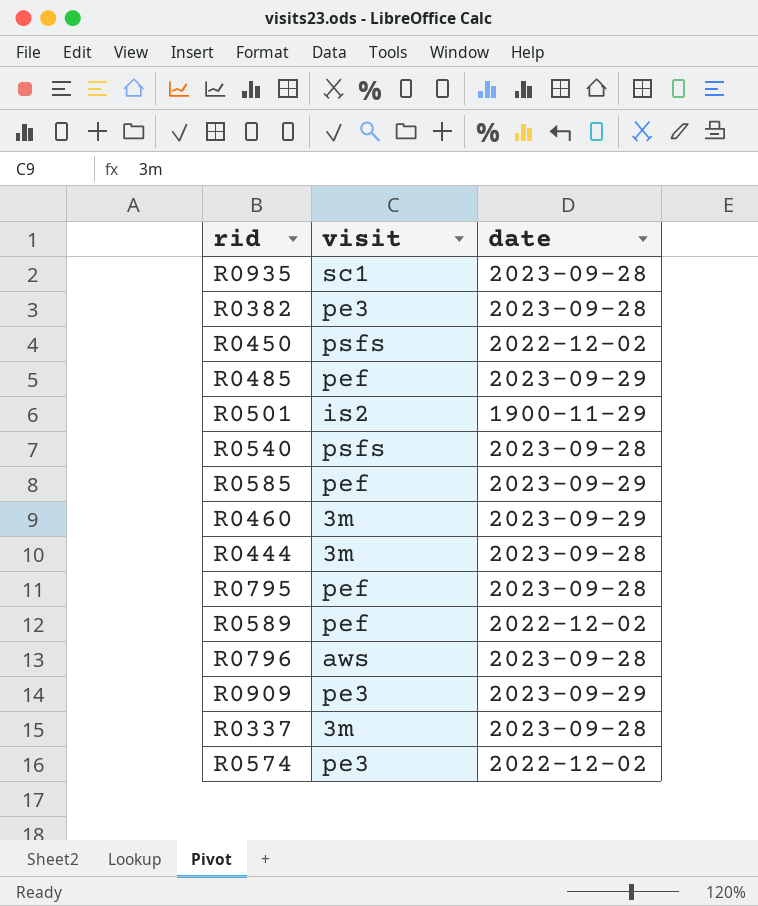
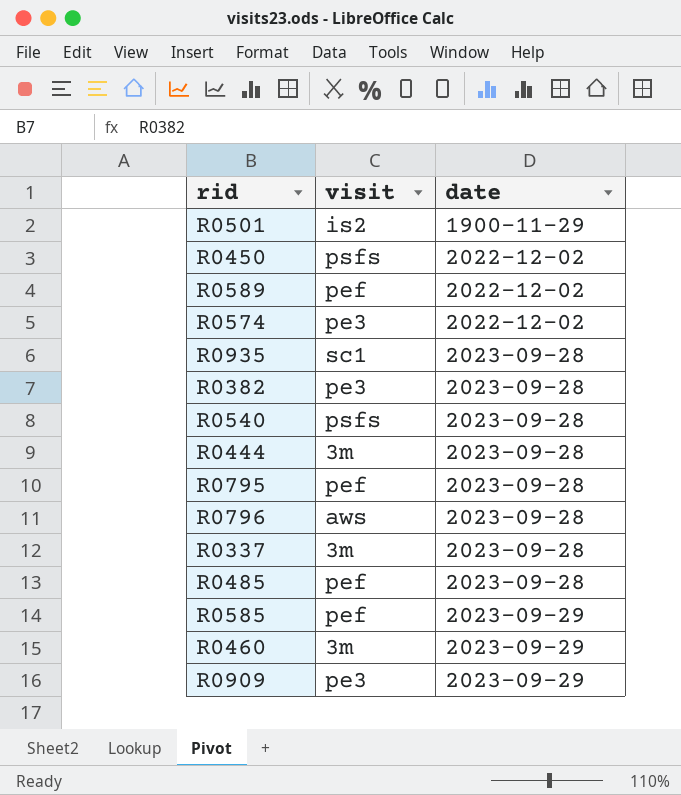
row order: none -> date ascending
R0485 | date: 2023-09-29 -> 2023-09-28

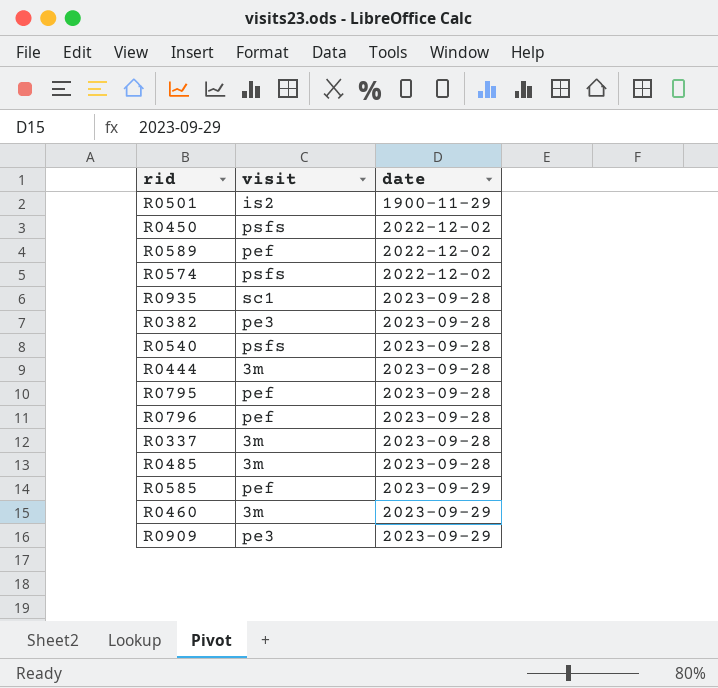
R0574 | visit: pe3 -> psfs
R0796 | visit: aws -> pef
R0485 | visit: pef -> 3m

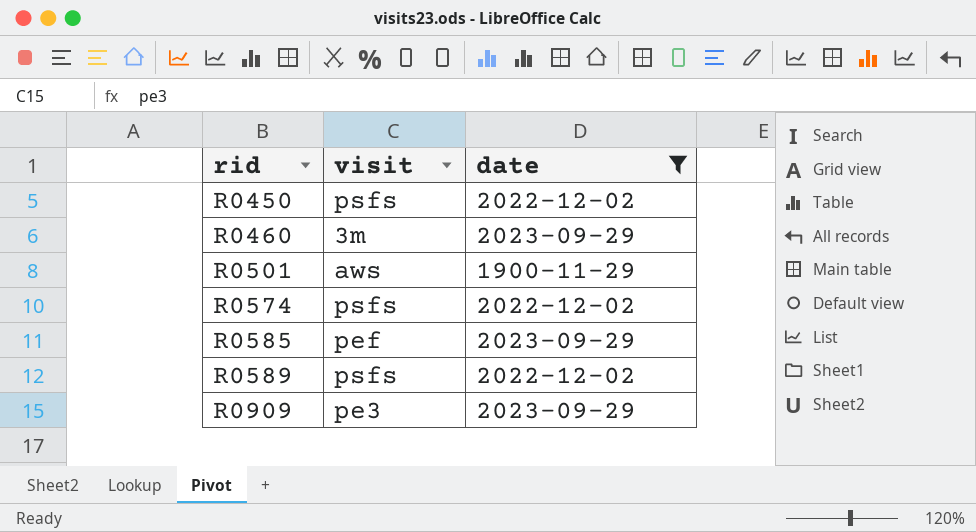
filter: none -> date != 2023-09-28
row order: date ascending -> rid ascending
R0501 | visit: is2 -> aws
R0589 | visit: pef -> psfs

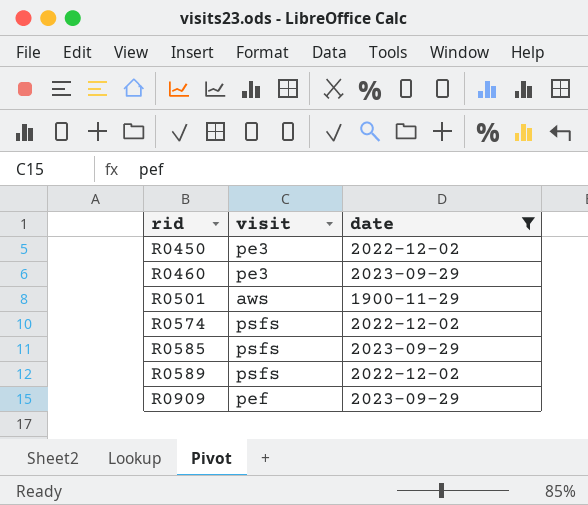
R0450 | visit: psfs -> pe3
R0460 | visit: 3m -> pe3
R0585 | visit: pef -> psfs
R0909 | visit: pe3 -> pef

